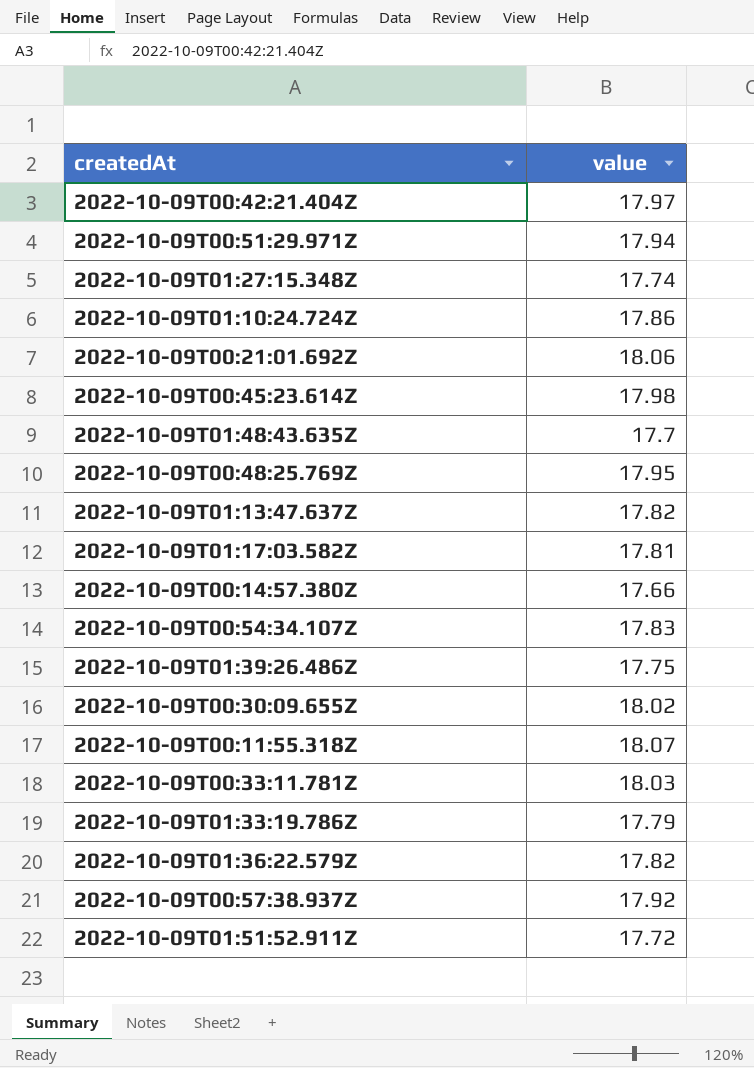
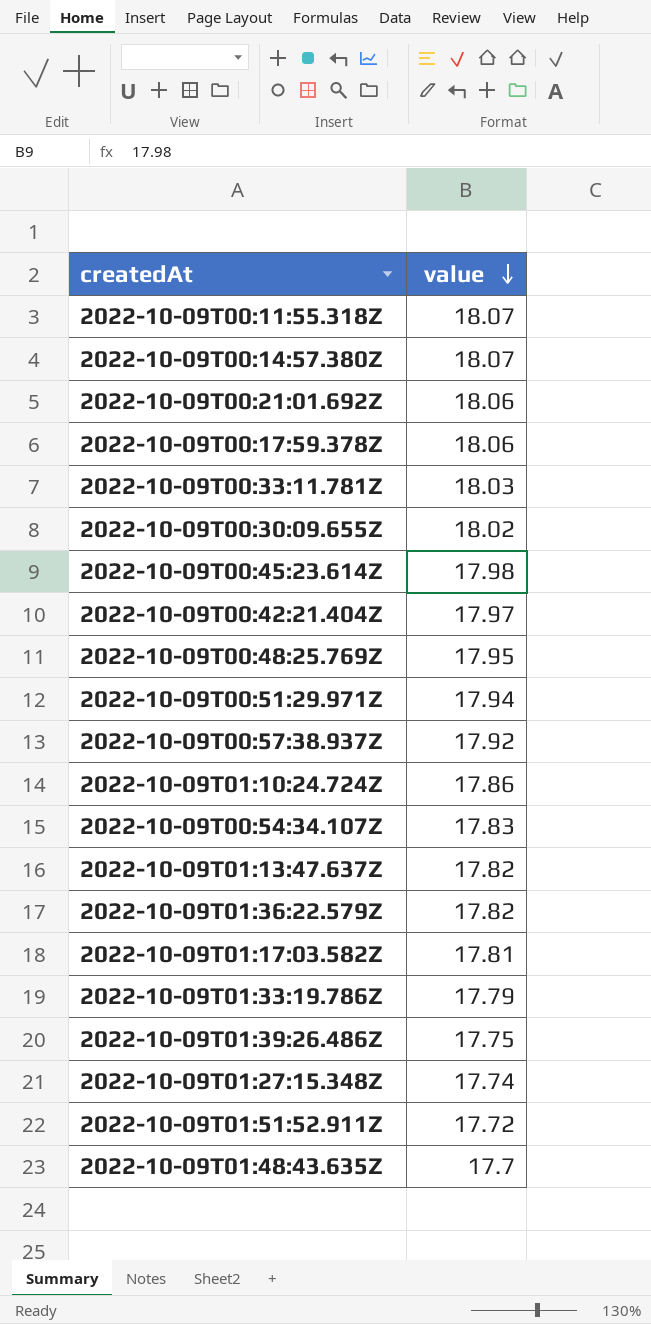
row order: none -> value descending
2022-10-09T00:14:57.380Z | value: 17.66 -> 18.07
row 2022-10-09T00:17:59.378Z: none -> 18.06

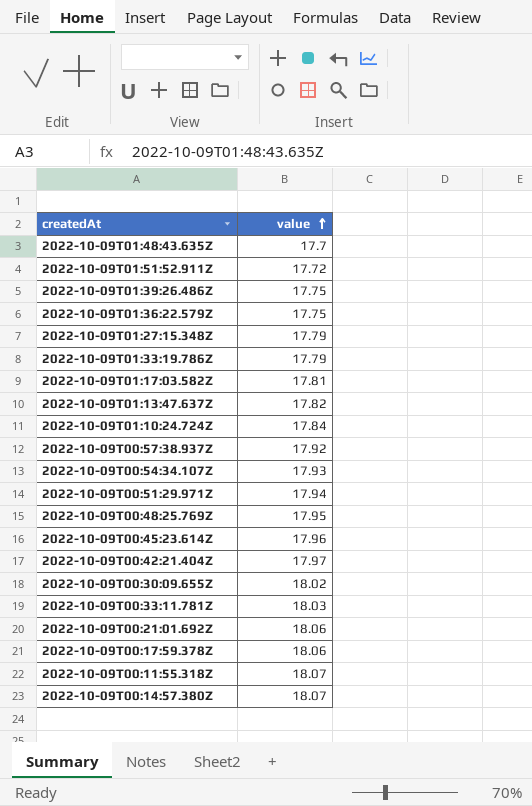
row order: value descending -> value ascending
2022-10-09T01:36:22.579Z | value: 17.82 -> 17.75
2022-10-09T01:27:15.348Z | value: 17.74 -> 17.79
2022-10-09T01:10:24.724Z | value: 17.86 -> 17.84
2022-10-09T00:54:34.107Z | value: 17.83 -> 17.93
2022-10-09T00:45:23.614Z | value: 17.98 -> 17.96

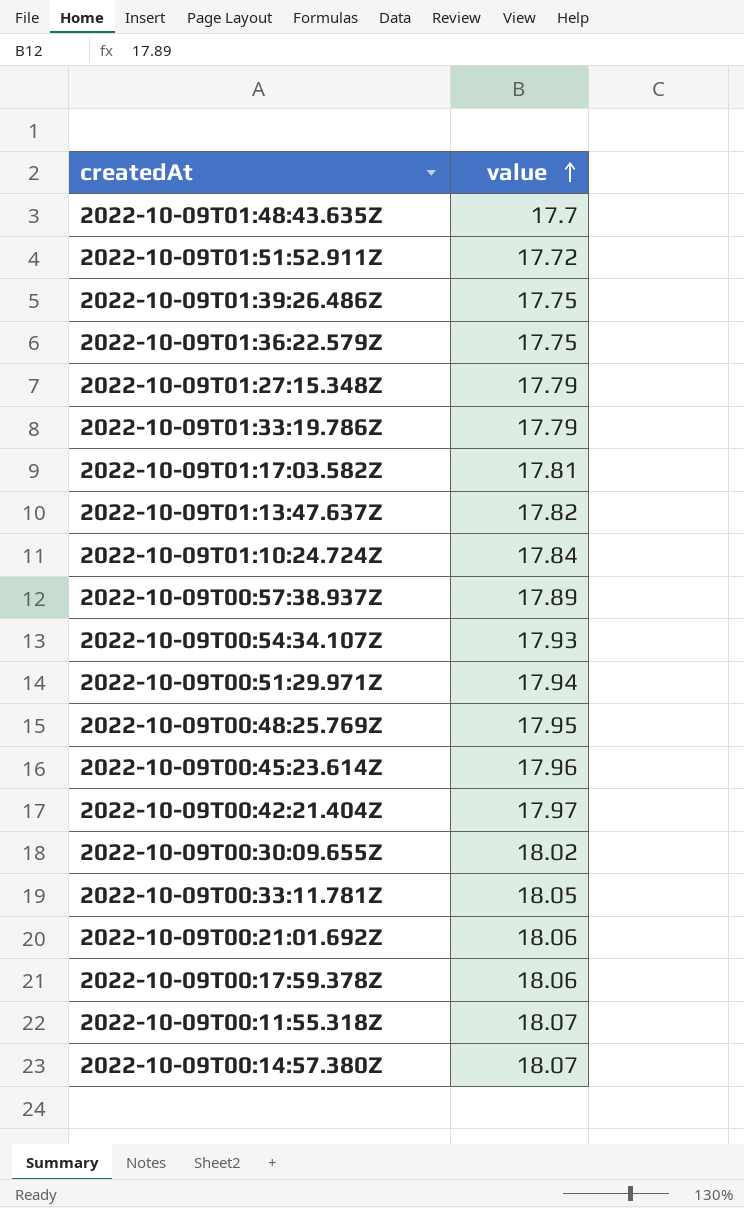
2022-10-09T00:57:38.937Z | value: 17.92 -> 17.89
2022-10-09T00:33:11.781Z | value: 18.03 -> 18.05

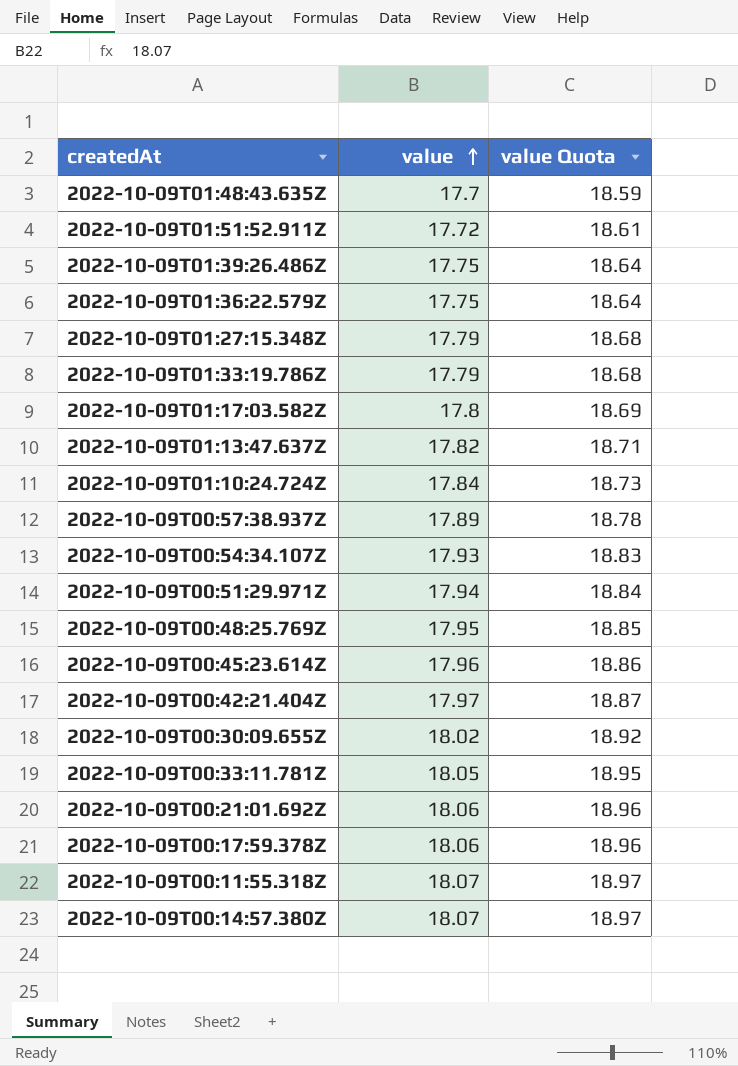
column value Quota | formula: none -> [value] * 1.05
2022-10-09T01:17:03.582Z | value: 17.81 -> 17.8

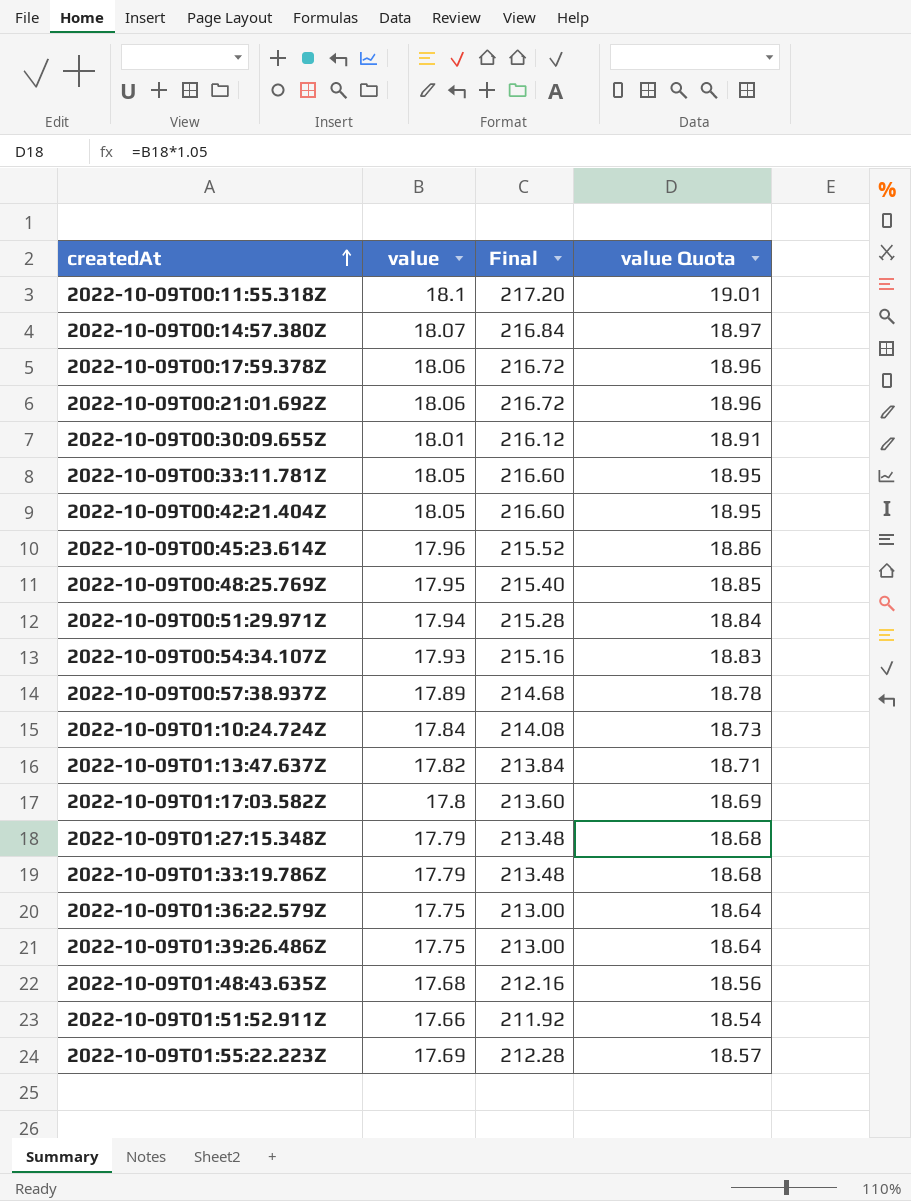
row order: value ascending -> createdAt ascending
column Final | formula: none -> [value] * 12
2022-10-09T00:11:55.318Z | value: 18.07 -> 18.1
2022-10-09T00:11:55.318Z | value Quota: 18.97 -> 19.01
2022-10-09T00:30:09.655Z | value: 18.02 -> 18.01
2022-10-09T00:30:09.655Z | value Quota: 18.92 -> 18.91
2022-10-09T00:42:21.404Z | value: 17.97 -> 18.05
2022-10-09T00:42:21.404Z | value Quota: 18.87 -> 18.95
2022-10-09T01:48:43.635Z | value: 17.7 -> 17.68
2022-10-09T01:48:43.635Z | value Quota: 18.59 -> 18.56
2022-10-09T01:51:52.911Z | value: 17.72 -> 17.66
2022-10-09T01:51:52.911Z | value Quota: 18.61 -> 18.54
row 2022-10-09T01:55:22.223Z: none -> 17.69 | 212.28 | 18.57

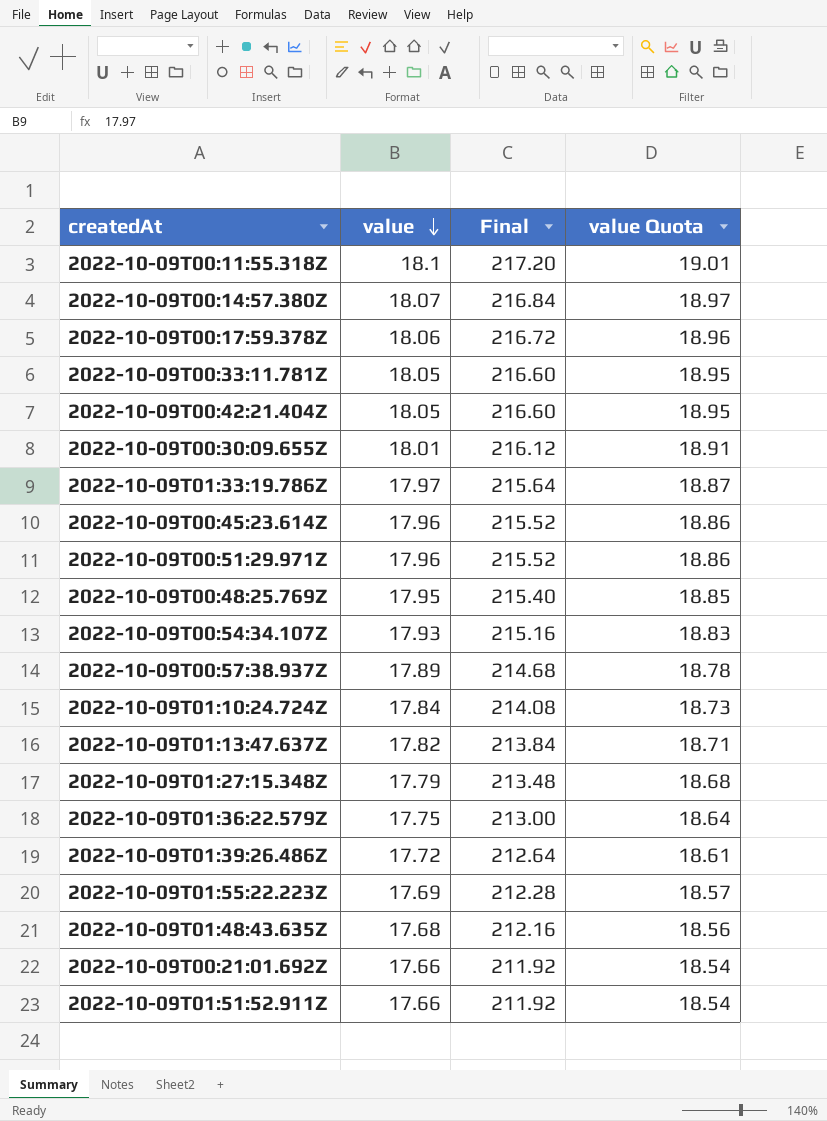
row order: createdAt ascending -> value descending
row 2022-10-09T01:17:03.582Z: 17.8 | 213.60 | 18.69 -> none
2022-10-09T01:33:19.786Z | value: 17.79 -> 17.97
2022-10-09T01:33:19.786Z | Final: 213.48 -> 215.64
2022-10-09T01:33:19.786Z | value Quota: 18.68 -> 18.87
2022-10-09T00:51:29.971Z | value: 17.94 -> 17.96
2022-10-09T00:51:29.971Z | Final: 215.28 -> 215.52
2022-10-09T00:51:29.971Z | value Quota: 18.84 -> 18.86
2022-10-09T01:39:26.486Z | value: 17.75 -> 17.72
2022-10-09T01:39:26.486Z | Final: 213.00 -> 212.64
2022-10-09T01:39:26.486Z | value Quota: 18.64 -> 18.61
2022-10-09T00:21:01.692Z | value: 18.06 -> 17.66
2022-10-09T00:21:01.692Z | Final: 216.72 -> 211.92
2022-10-09T00:21:01.692Z | value Quota: 18.96 -> 18.54

